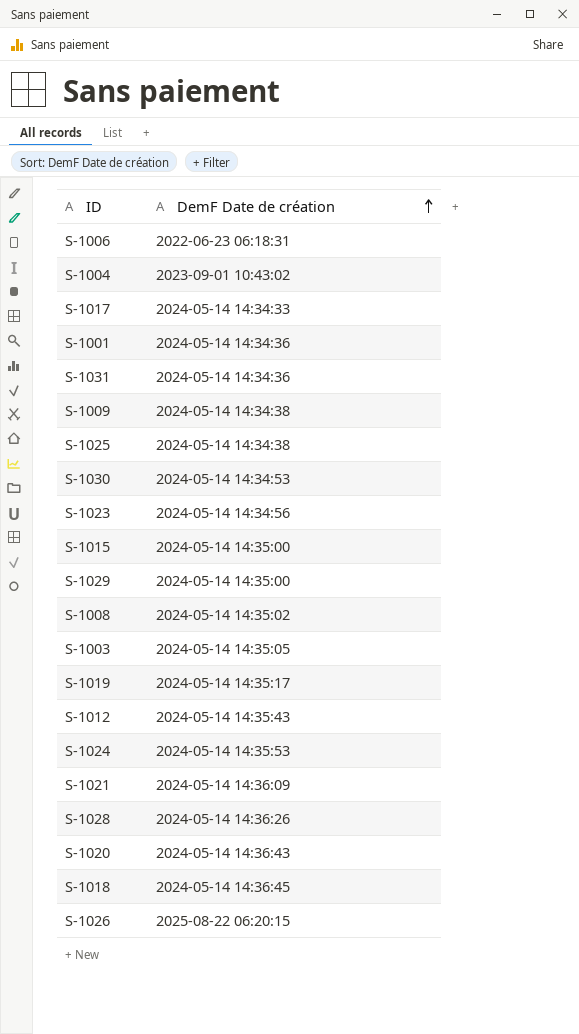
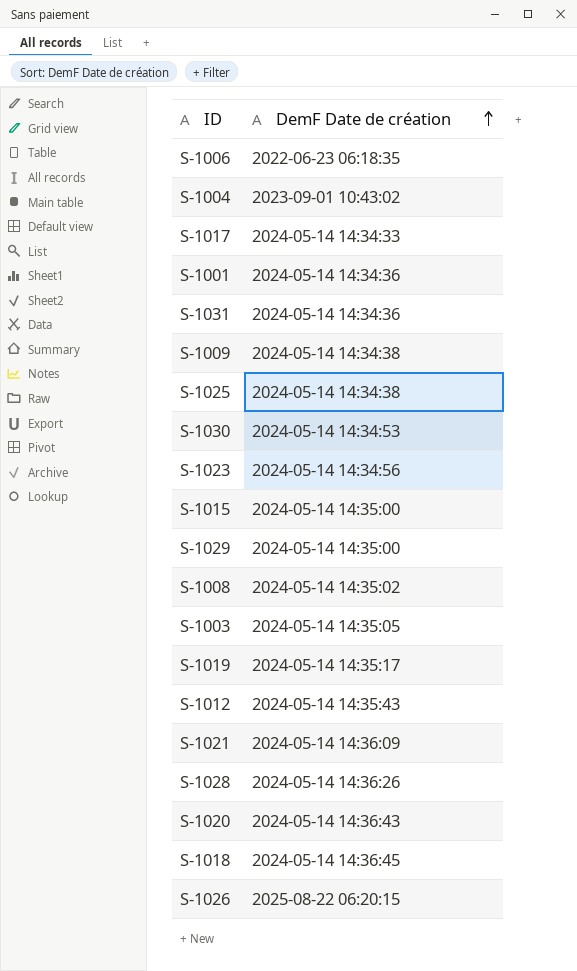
row S-1024: 2024-05-14 14:35:53 -> none
S-1006 | DemF Date de création: 2022-06-23 06:18:31 -> 2022-06-23 06:18:35

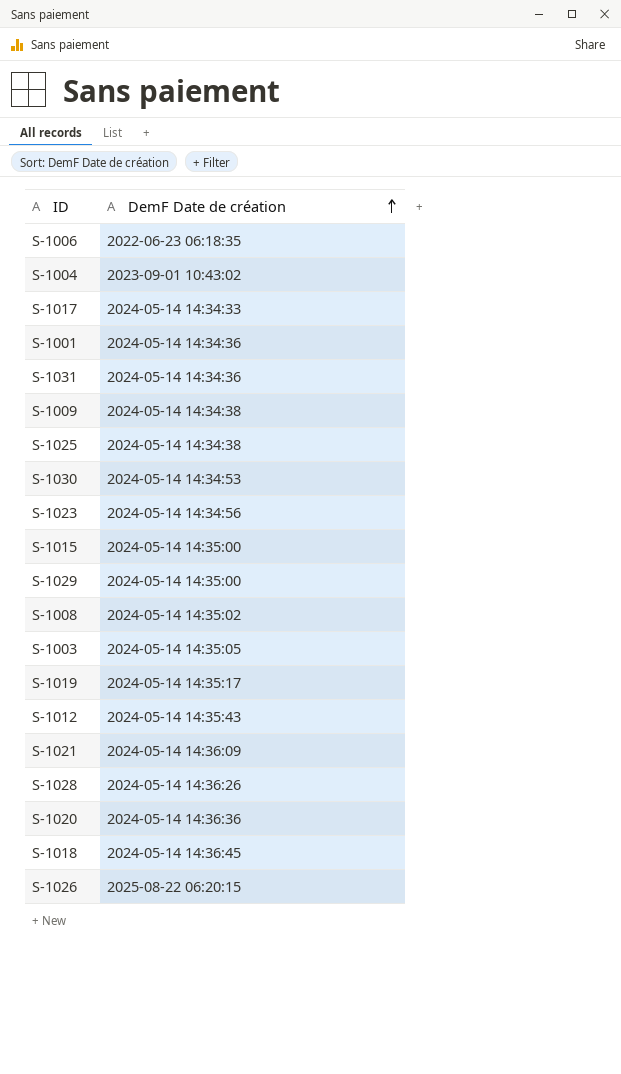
S-1020 | DemF Date de création: 2024-05-14 14:36:43 -> 2024-05-14 14:36:36

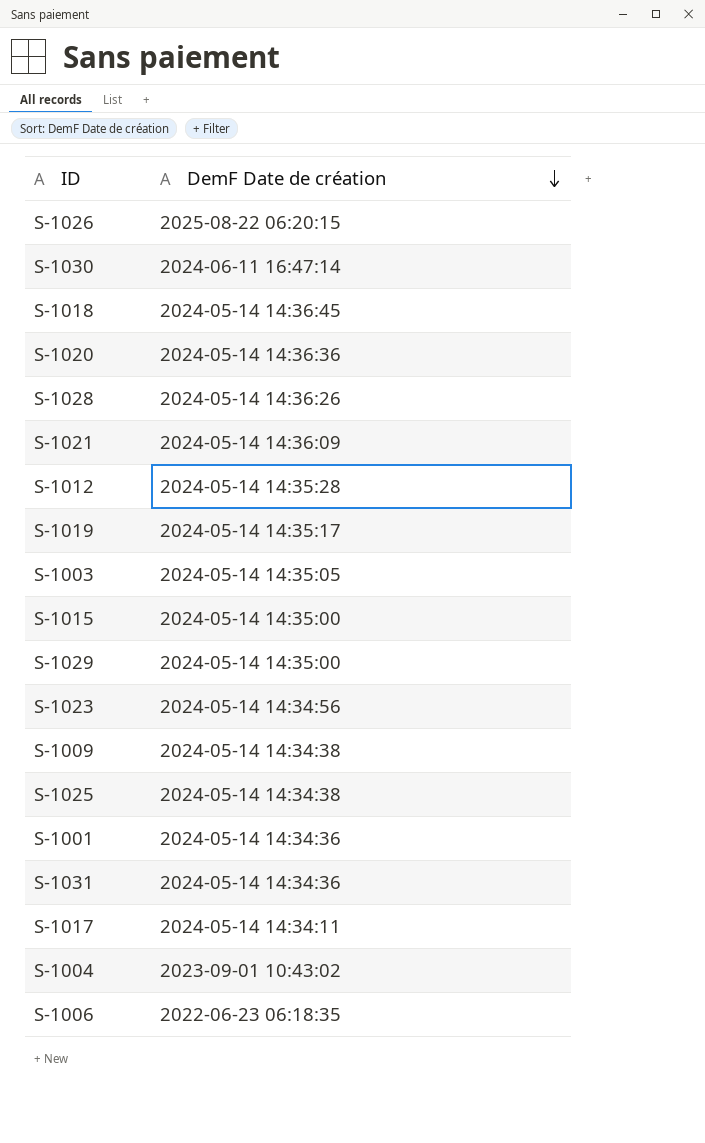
row order: DemF Date de création ascending -> DemF Date de création descending
row S-1008: 2024-05-14 14:35:02 -> none
S-1030 | DemF Date de création: 2024-05-14 14:34:53 -> 2024-06-11 16:47:14
S-1012 | DemF Date de création: 2024-05-14 14:35:43 -> 2024-05-14 14:35:28
S-1017 | DemF Date de création: 2024-05-14 14:34:33 -> 2024-05-14 14:34:11

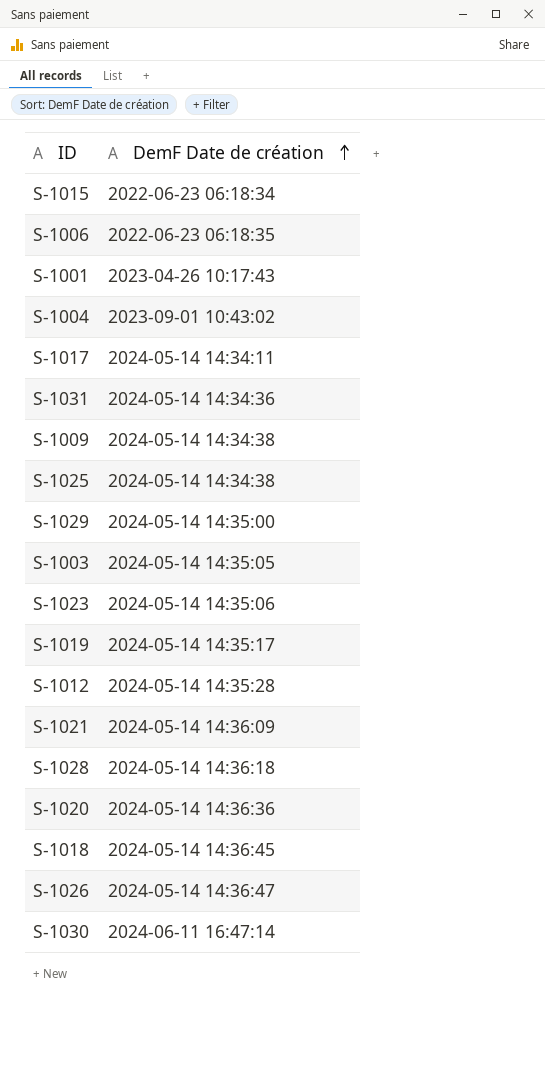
row order: DemF Date de création descending -> DemF Date de création ascending
S-1015 | DemF Date de création: 2024-05-14 14:35:00 -> 2022-06-23 06:18:34
S-1001 | DemF Date de création: 2024-05-14 14:34:36 -> 2023-04-26 10:17:43
S-1023 | DemF Date de création: 2024-05-14 14:34:56 -> 2024-05-14 14:35:06
S-1028 | DemF Date de création: 2024-05-14 14:36:26 -> 2024-05-14 14:36:18
S-1026 | DemF Date de création: 2025-08-22 06:20:15 -> 2024-05-14 14:36:47

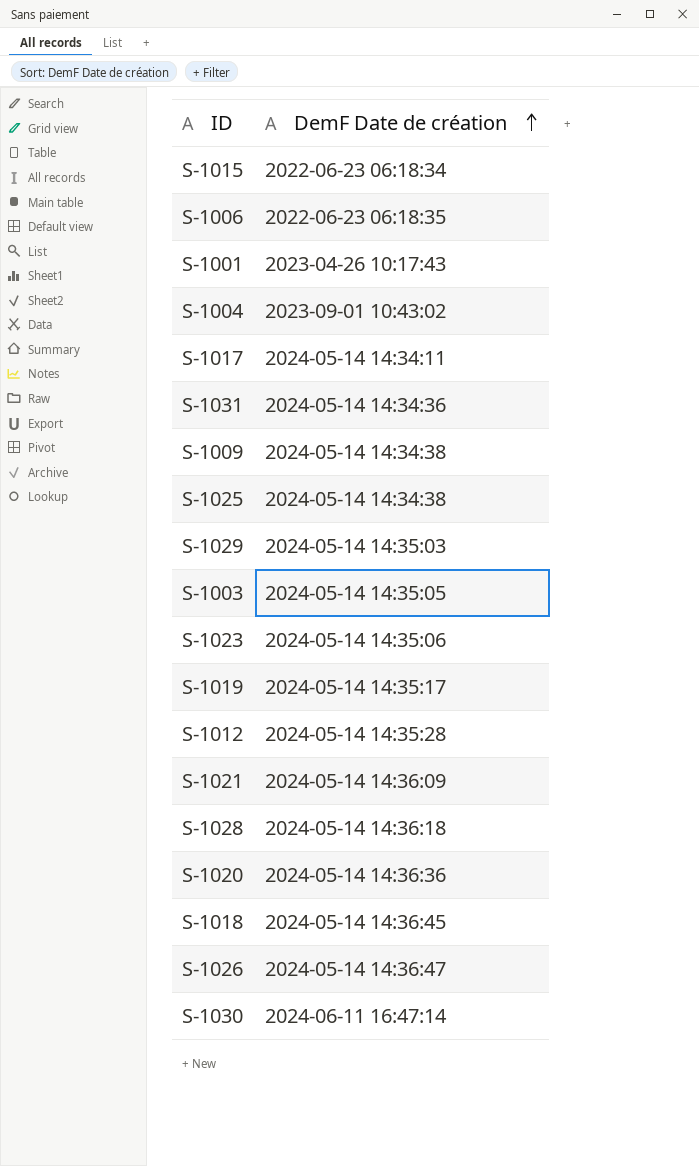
S-1029 | DemF Date de création: 2024-05-14 14:35:00 -> 2024-05-14 14:35:03

